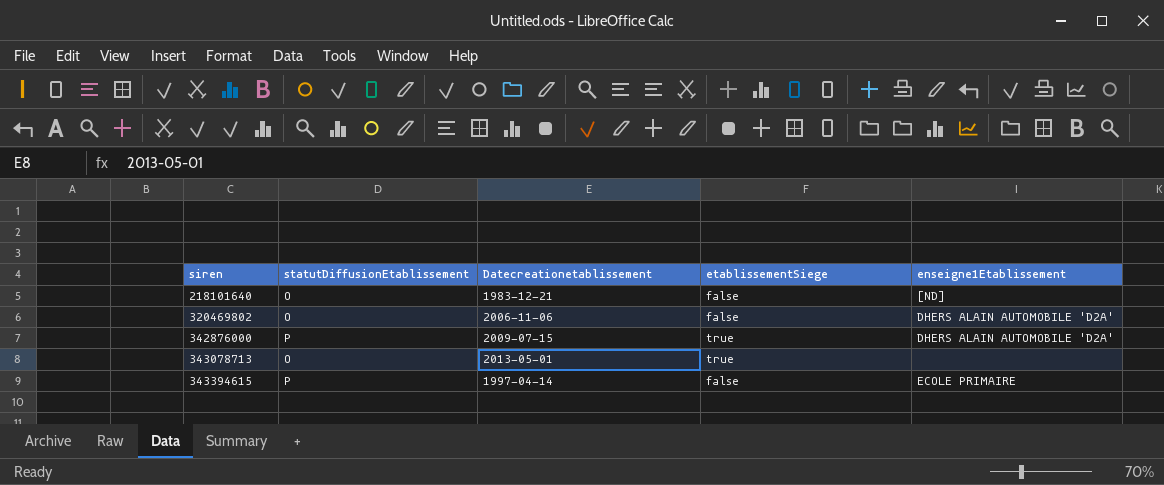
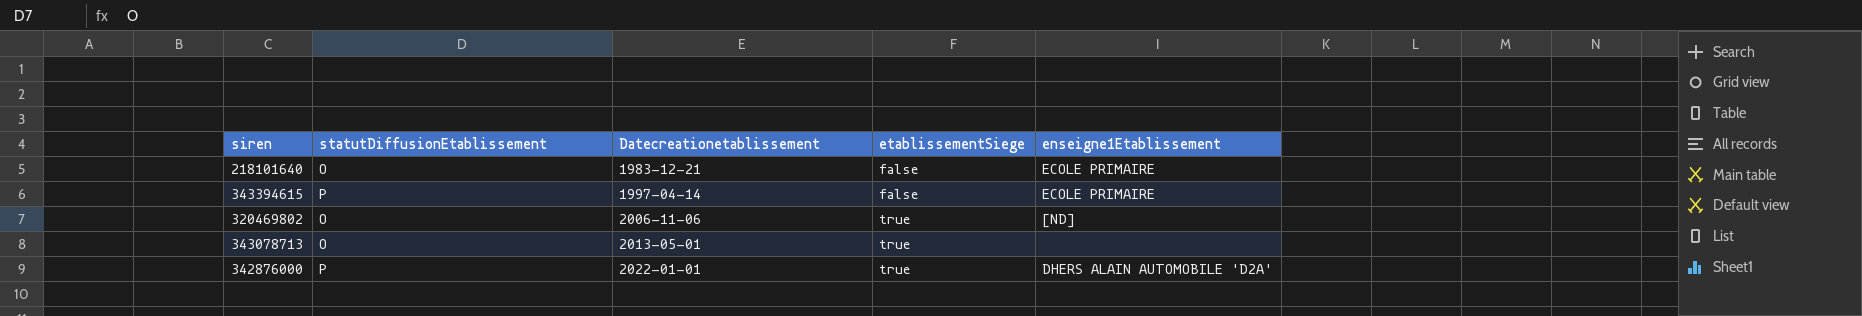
row order: siren ascending -> Datecreationetablissement ascending
218101640 | enseigne1Etablissement: [ND] -> ECOLE PRIMAIRE
320469802 | etablissementSiege: false -> true
320469802 | enseigne1Etablissement: DHERS ALAIN AUTOMOBILE 'D2A' -> [ND]
342876000 | Datecreationetablissement: 2009-07-15 -> 2022-01-01

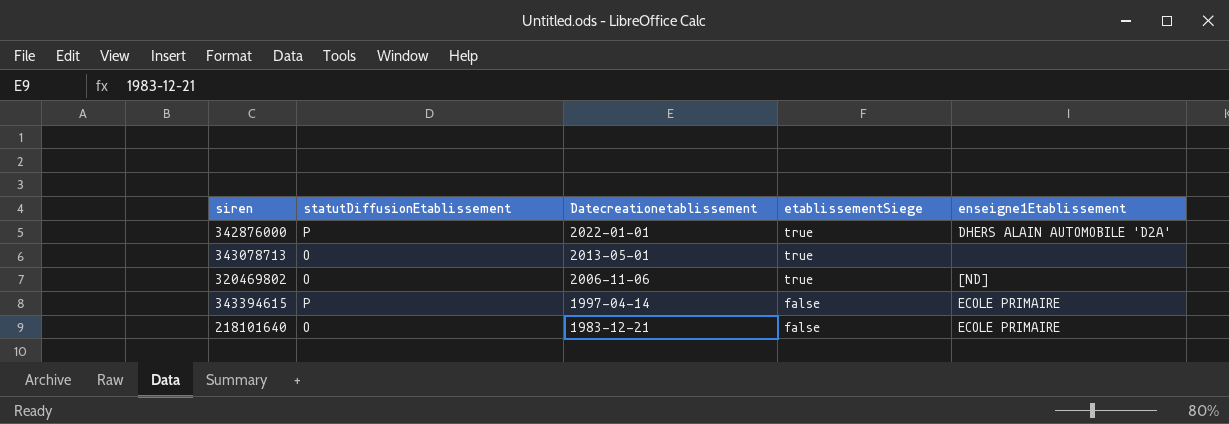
row order: Datecreationetablissement ascending -> Datecreationetablissement descending

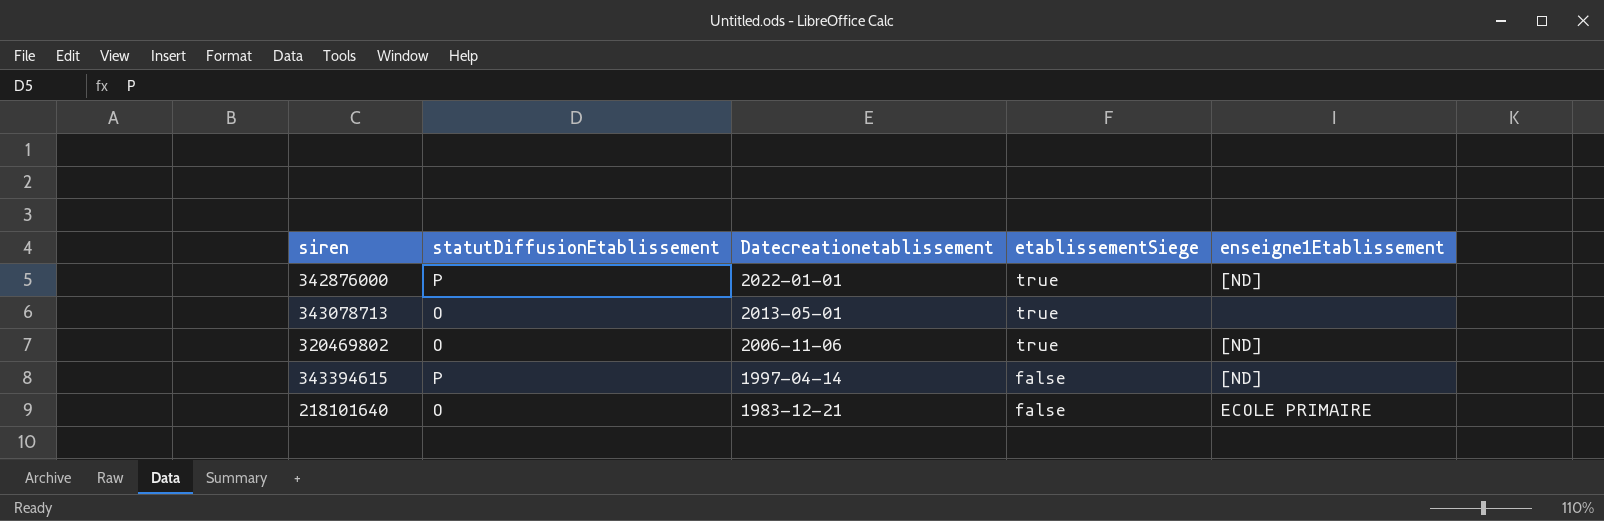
342876000 | enseigne1Etablissement: DHERS ALAIN AUTOMOBILE 'D2A' -> [ND]
343394615 | enseigne1Etablissement: ECOLE PRIMAIRE -> [ND]

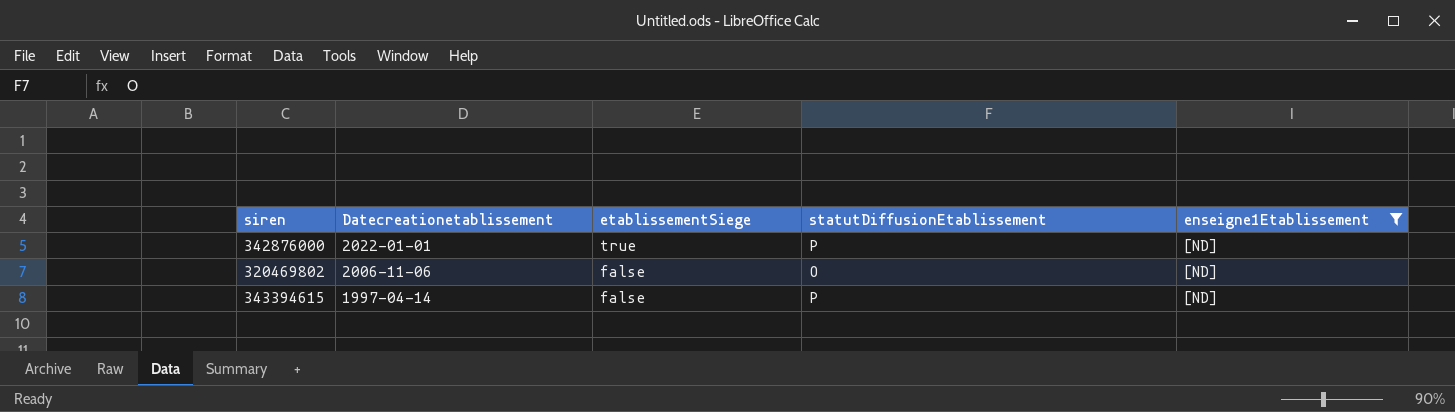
filter: none -> enseigne1Etablissement = [ND]
column statutDiffusionEtablissement | position: 2 -> 4
320469802 | etablissementSiege: true -> false

